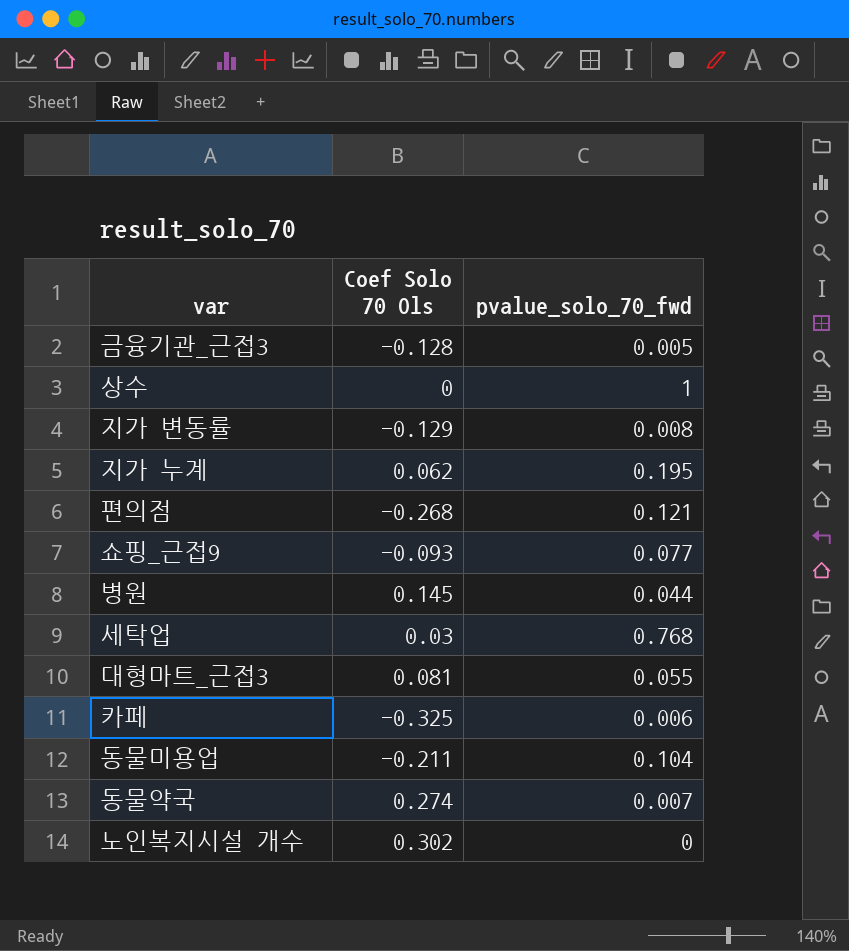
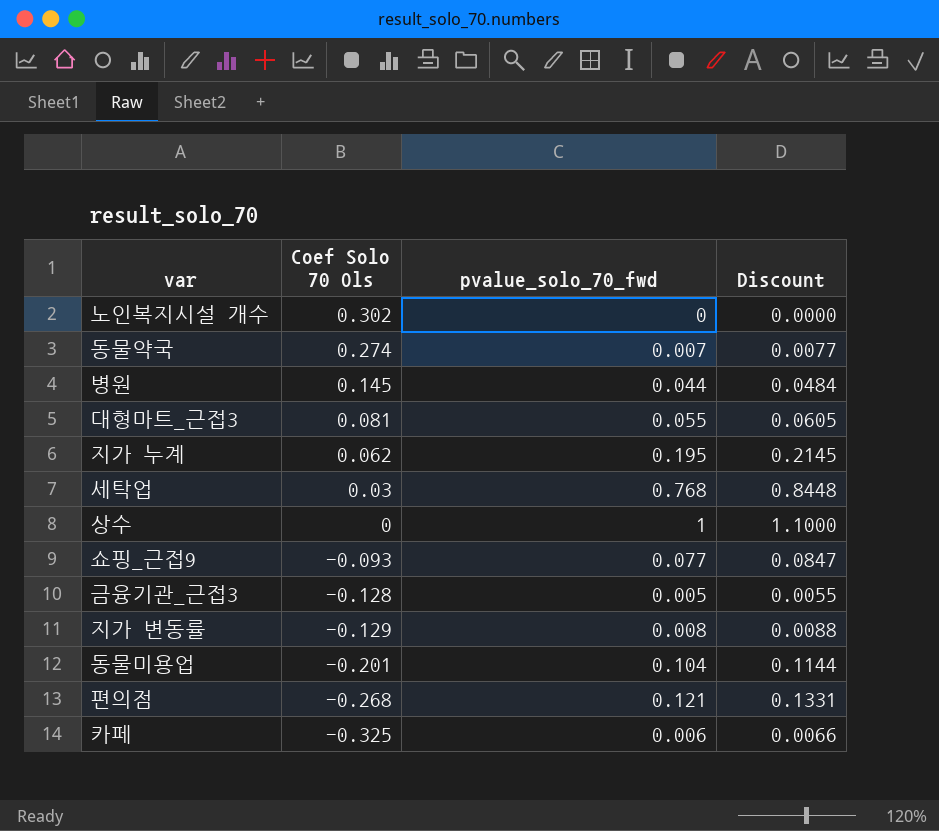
row order: none -> Coef Solo 70 Ols descending
column Discount | formula: none -> [pvalue_solo_70_fwd] * 1.1
동물미용업 | Coef Solo 70 Ols: -0.211 -> -0.201

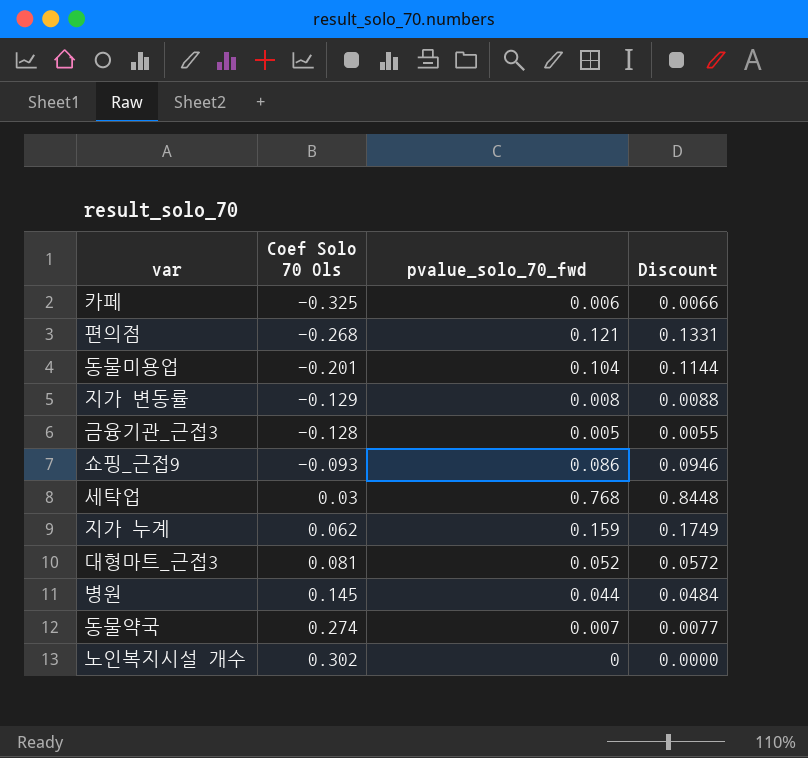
row order: Coef Solo 70 Ols descending -> Coef Solo 70 Ols ascending
row 상수: 0 | 1 | 1.1000 -> none
쇼핑_근접9 | pvalue_solo_70_fwd: 0.077 -> 0.086
쇼핑_근접9 | Discount: 0.0847 -> 0.0946
지가 누계 | pvalue_solo_70_fwd: 0.195 -> 0.159
지가 누계 | Discount: 0.2145 -> 0.1749
대형마트_근접3 | pvalue_solo_70_fwd: 0.055 -> 0.052
대형마트_근접3 | Discount: 0.0605 -> 0.0572

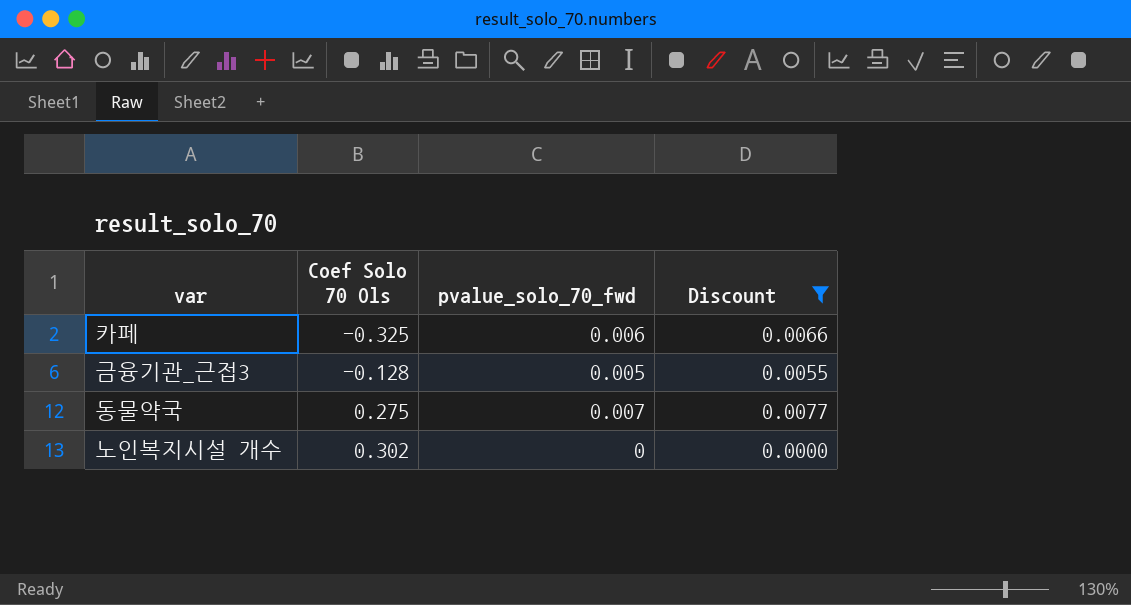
filter: none -> Discount <= 0.0077
동물약국 | Coef Solo 70 Ols: 0.274 -> 0.275

